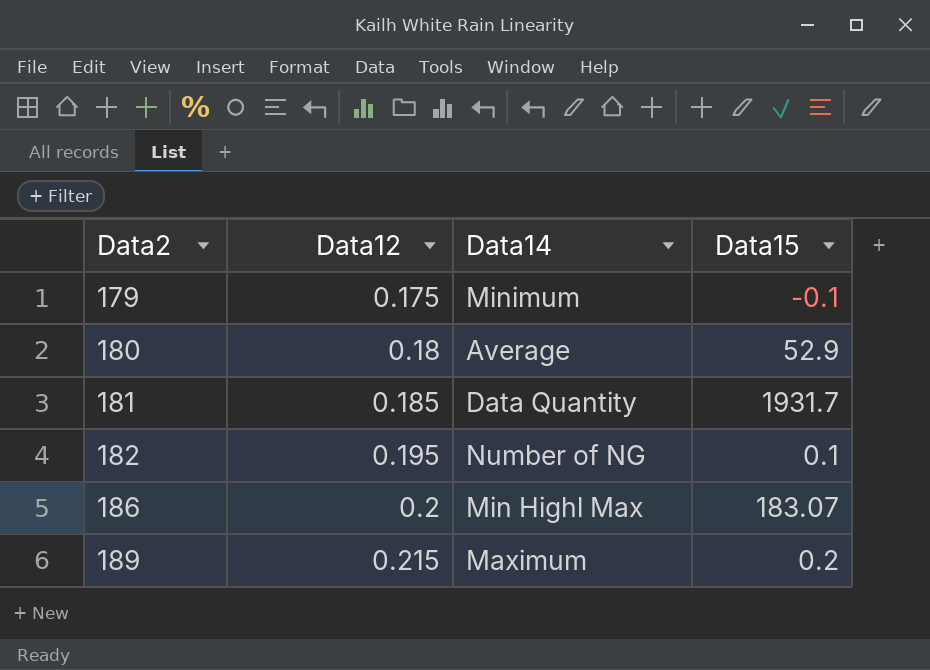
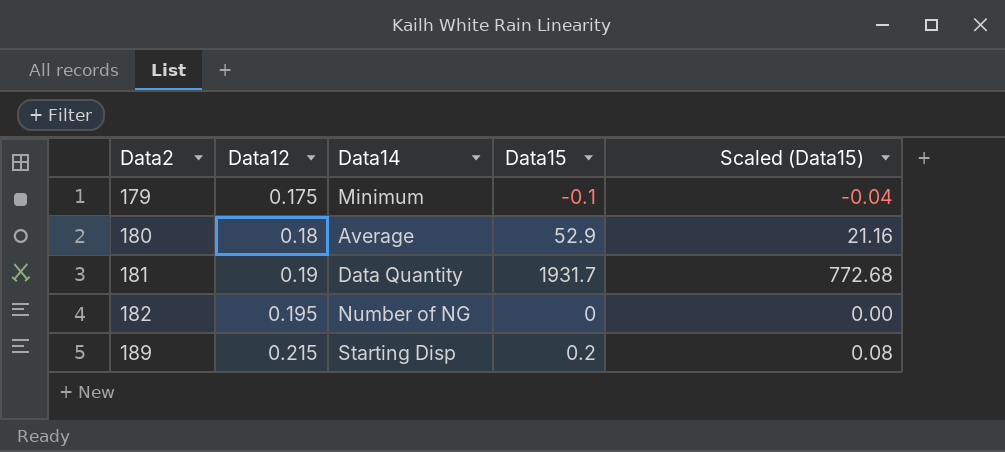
column Scaled (Data15) | formula: none -> [Data15] * 0.4
row 186: 0.2 | Min Highl Max | 183.07 -> none
181 | Data12: 0.185 -> 0.19
182 | Data15: 0.1 -> 0
189 | Data14: Maximum -> Starting Disp

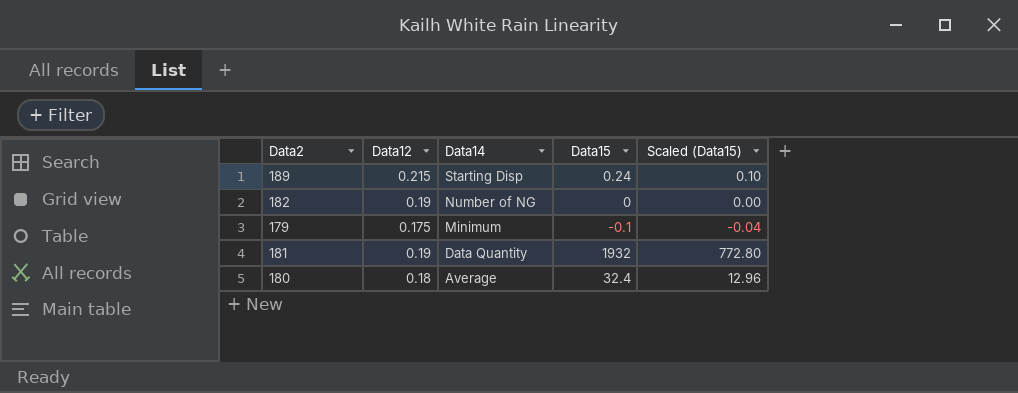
row order: Data2 ascending -> Data14 descending
189 | Data15: 0.2 -> 0.24
189 | Scaled (Data15): 0.08 -> 0.10
182 | Data12: 0.195 -> 0.19
181 | Data15: 1931.7 -> 1932
181 | Scaled (Data15): 772.68 -> 772.80
180 | Data15: 52.9 -> 32.4
180 | Scaled (Data15): 21.16 -> 12.96

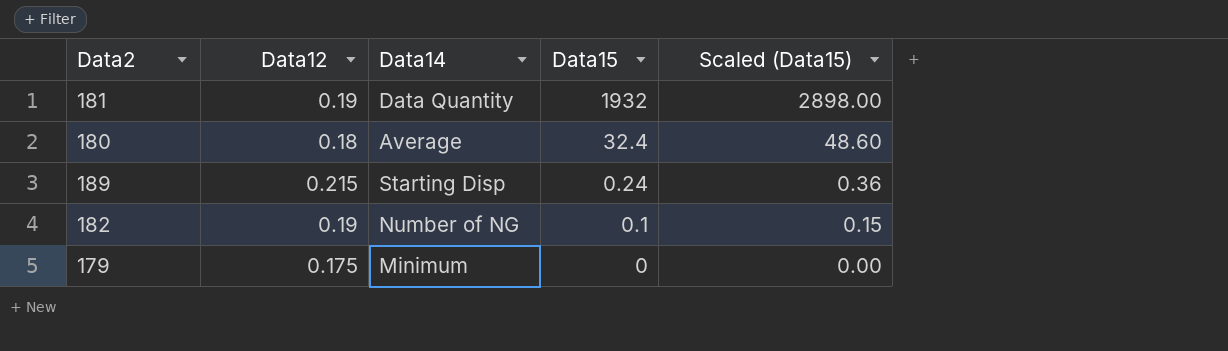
row order: Data14 descending -> Data15 descending
column Scaled (Data15) | formula: [Data15] * 0.4 -> [Data15] * 1.5
182 | Data15: 0 -> 0.1
179 | Data15: -0.1 -> 0

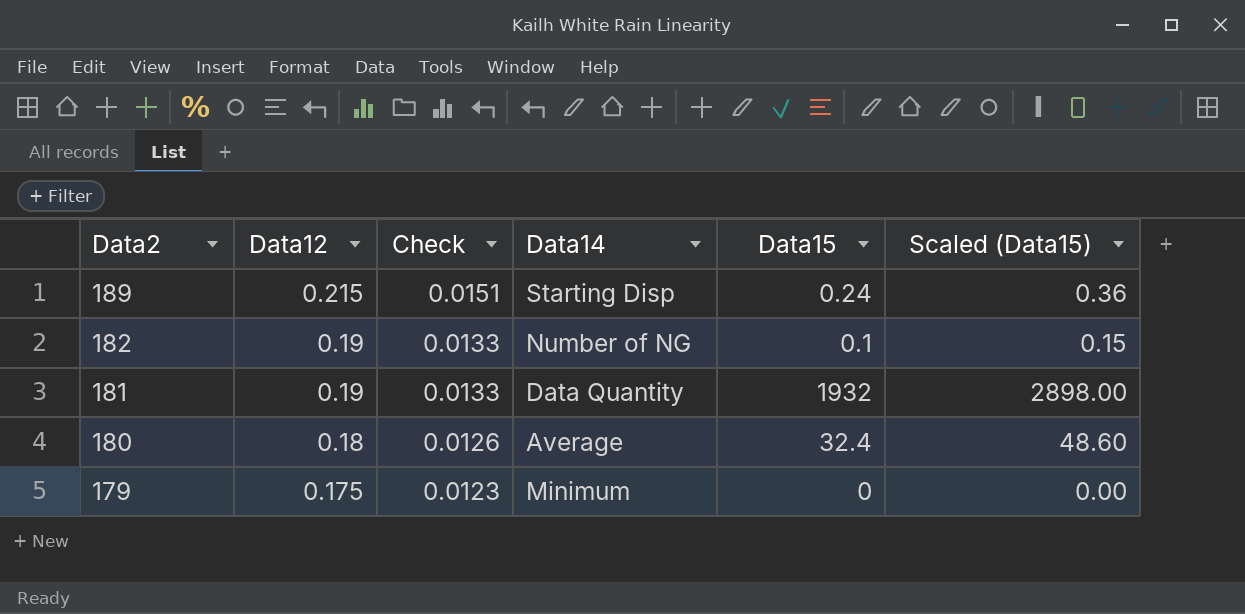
row order: Data15 descending -> Data2 descending
column Check | formula: none -> [Data12] * 0.07

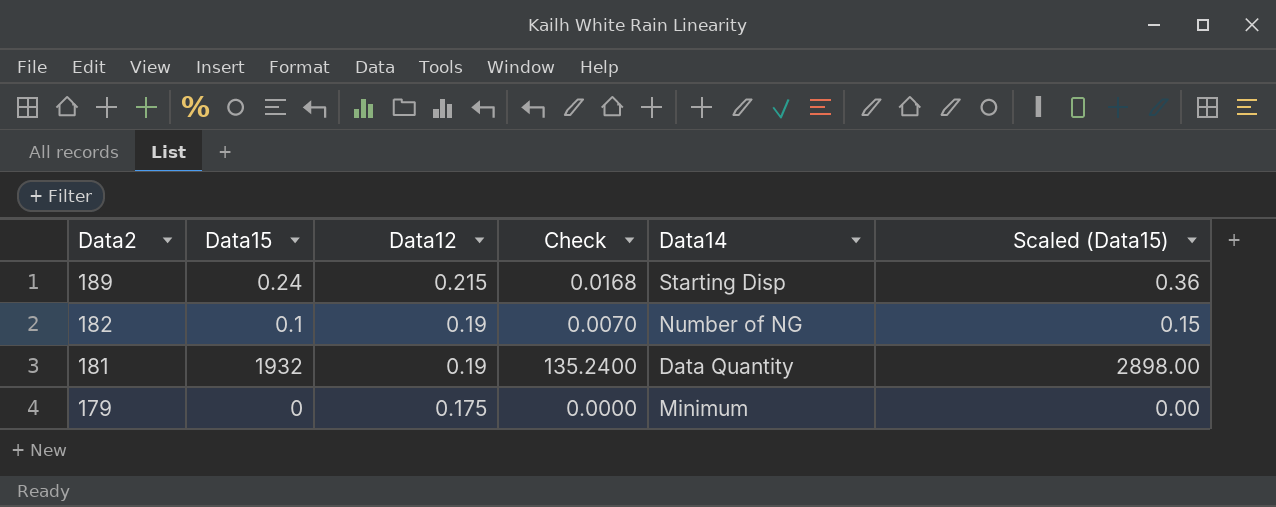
column Data15 | position: 5 -> 2
column Check | formula: [Data12] * 0.07 -> [Data15] * 0.07
row 180: 0.18 | 0.0126 | Average | 32.4 | 48.60 -> none

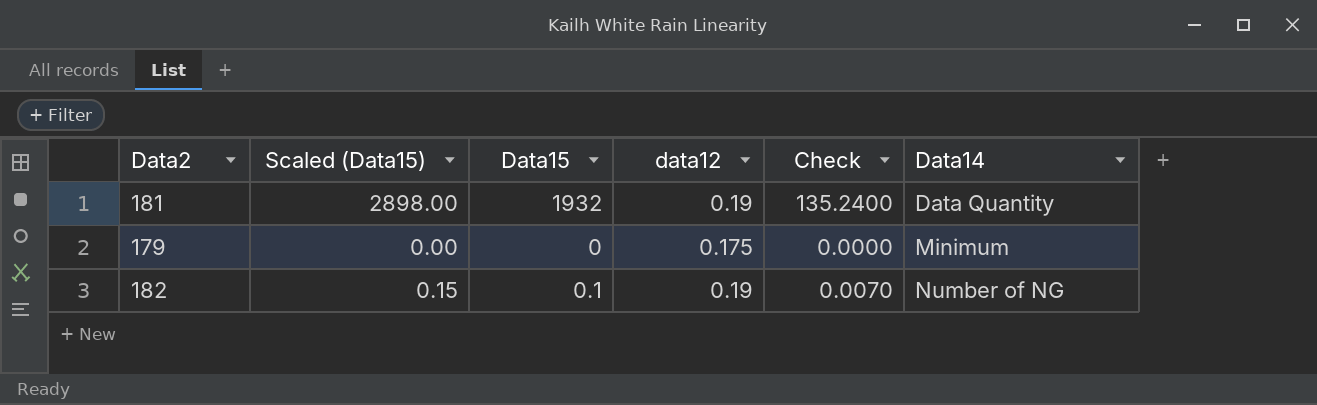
row order: Data2 descending -> Data14 ascending
column Scaled (Data15) | position: 6 -> 2
column name: Data12 -> data12
row 189: 0.24 | 0.215 | 0.0168 | Starting Disp | 0.36 -> none

